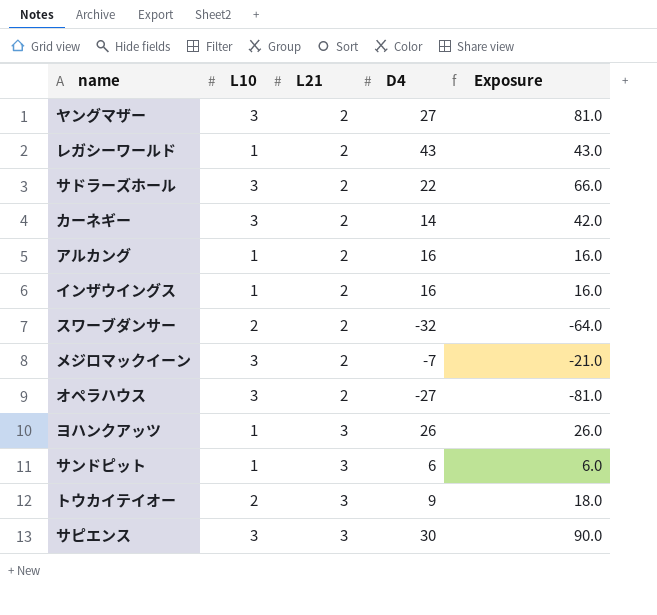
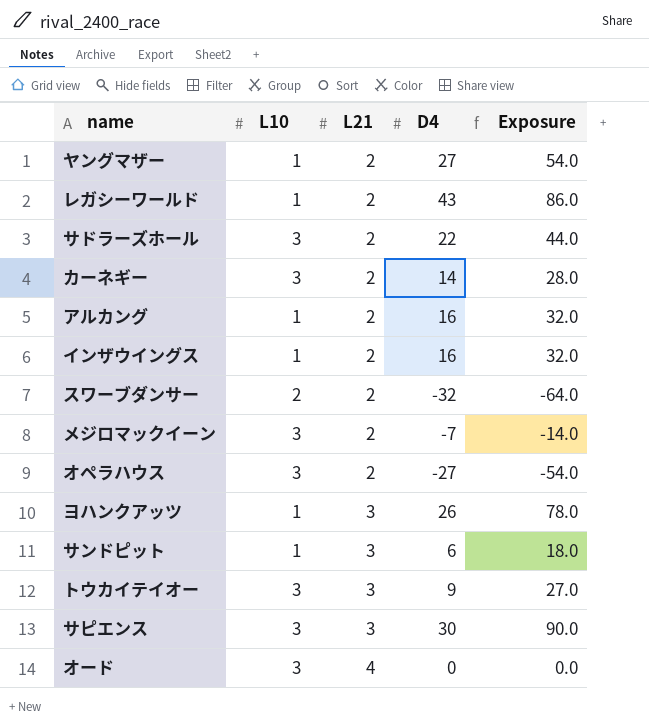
column Exposure | formula: [L10] * [D4] -> [L21] * [D4]
ヤングマザー | L10: 3 -> 1
トウカイテイオー | L10: 2 -> 3
row オード: none -> 3 | 4 | 0 | 0.0

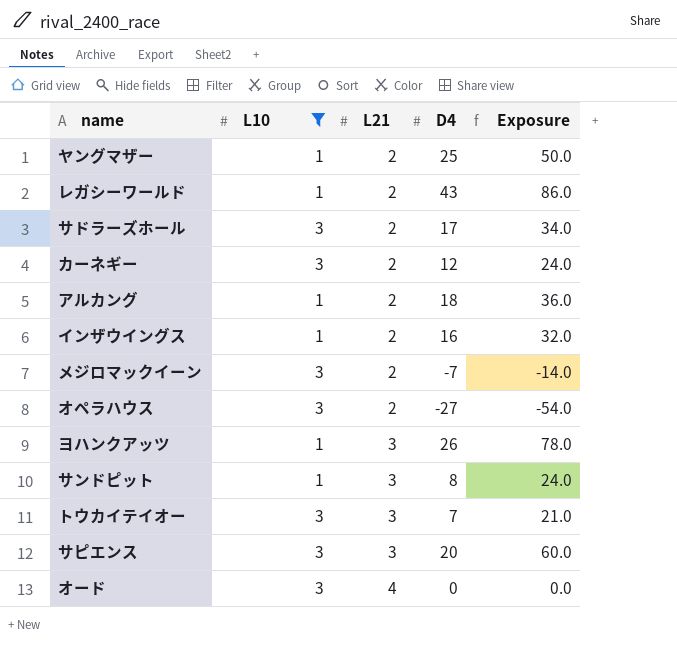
filter: none -> L10 != 2
ヤングマザー | D4: 27 -> 25
ヤングマザー | Exposure: 54.0 -> 50.0
サドラーズホール | D4: 22 -> 17
サドラーズホール | Exposure: 44.0 -> 34.0
カーネギー | D4: 14 -> 12
カーネギー | Exposure: 28.0 -> 24.0
アルカング | D4: 16 -> 18
アルカング | Exposure: 32.0 -> 36.0
サンドピット | D4: 6 -> 8
サンドピット | Exposure: 18.0 -> 24.0
トウカイテイオー | D4: 9 -> 7
トウカイテイオー | Exposure: 27.0 -> 21.0
サピエンス | D4: 30 -> 20
サピエンス | Exposure: 90.0 -> 60.0

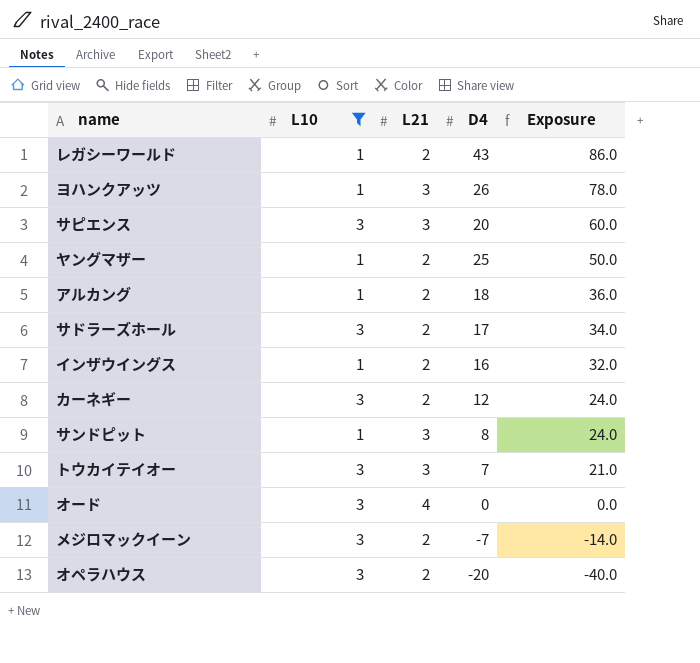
row order: L21 ascending -> Exposure descending
オペラハウス | D4: -27 -> -20
オペラハウス | Exposure: -54.0 -> -40.0

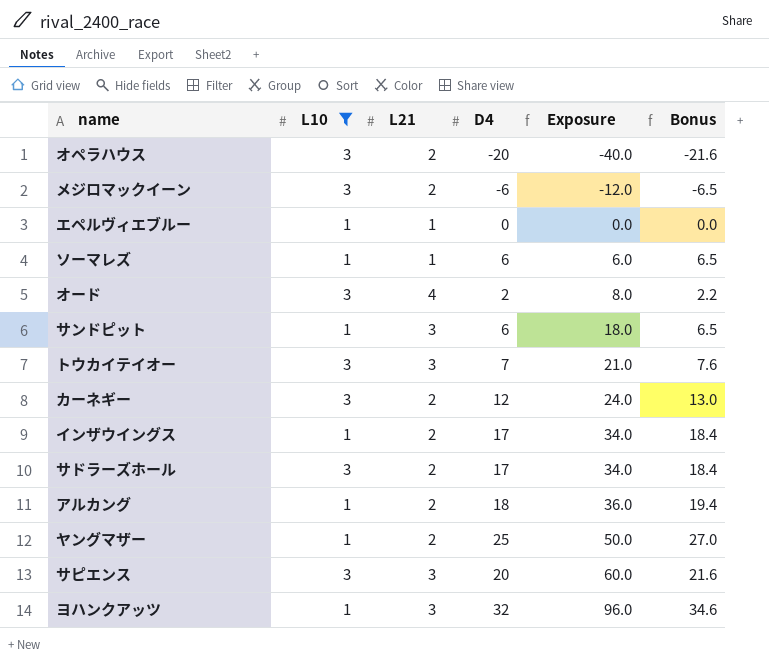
row order: Exposure descending -> Exposure ascending
column Bonus | formula: none -> [D4] * 1.08
row レガシーワールド: 1 | 2 | 43 | 86.0 -> none
メジロマックイーン | D4: -7 -> -6
メジロマックイーン | Exposure: -14.0 -> -12.0
row エペルヴィエブルー: none -> 1 | 1 | 0 | 0.0 | 0.0
row ソーマレズ: none -> 1 | 1 | 6 | 6.0 | 6.5
オード | D4: 0 -> 2
オード | Exposure: 0.0 -> 8.0
サンドピット | D4: 8 -> 6
サンドピット | Exposure: 24.0 -> 18.0
インザウイングス | D4: 16 -> 17
インザウイングス | Exposure: 32.0 -> 34.0
ヨハンクアッツ | D4: 26 -> 32
ヨハンクアッツ | Exposure: 78.0 -> 96.0

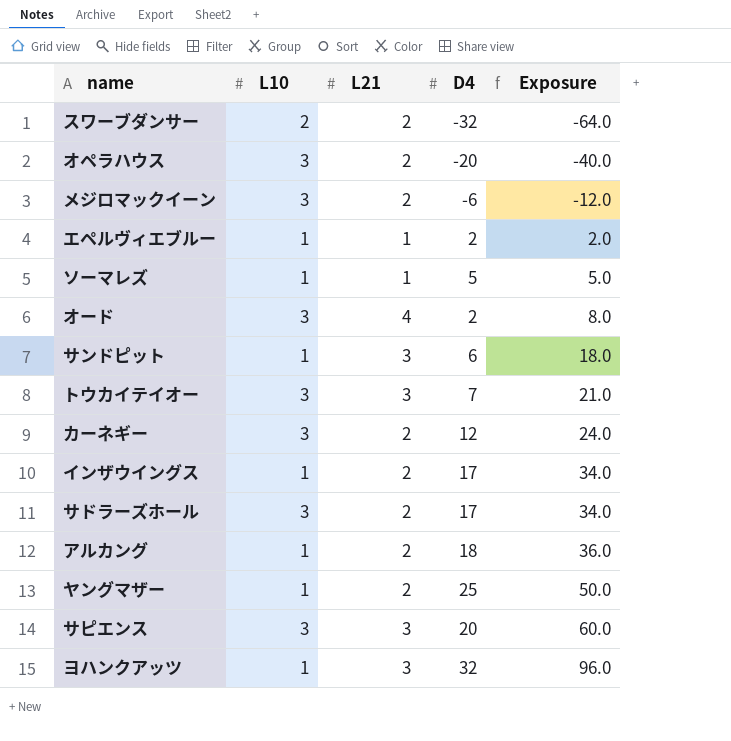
filter: L10 != 2 -> none
column Bonus | formula: [D4] * 1.08 -> none
エペルヴィエブルー | D4: 0 -> 2
エペルヴィエブルー | Exposure: 0.0 -> 2.0
ソーマレズ | D4: 6 -> 5
ソーマレズ | Exposure: 6.0 -> 5.0

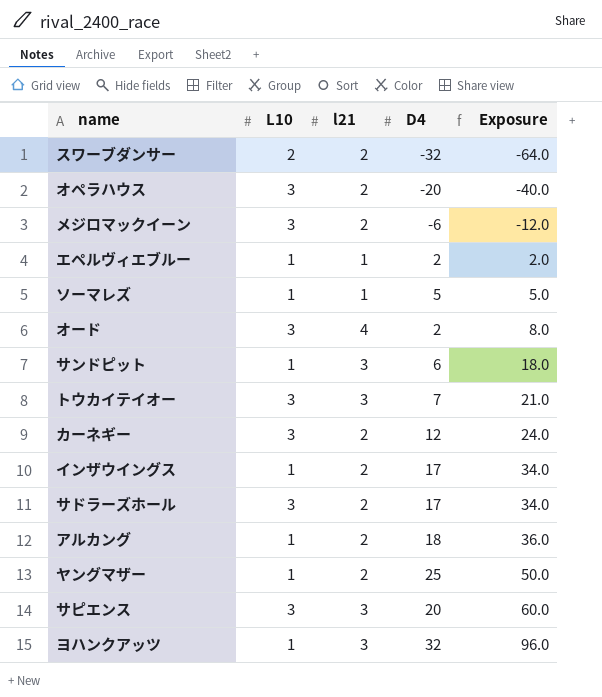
column name: L21 -> l21

